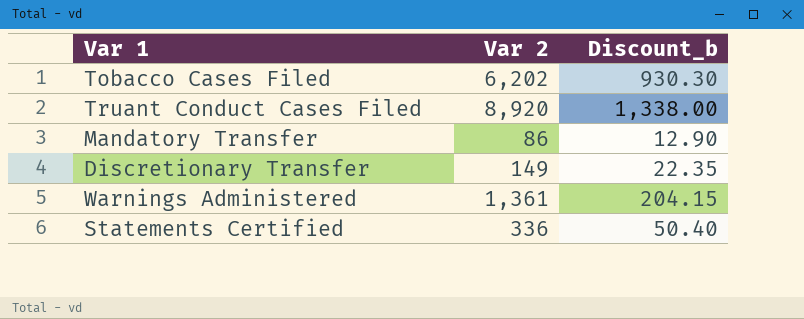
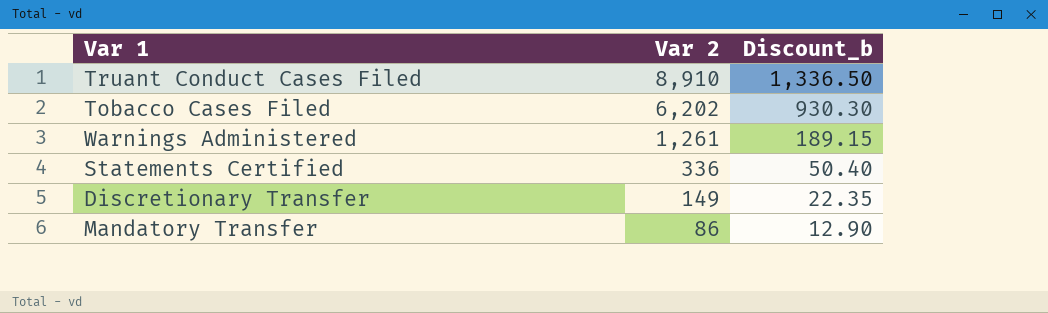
row order: none -> Var 2 descending
Truant Conduct Cases Filed | Var 2: 8,920 -> 8,910
Truant Conduct Cases Filed | Discount_b: 1,338.00 -> 1,336.50
Warnings Administered | Var 2: 1,361 -> 1,261
Warnings Administered | Discount_b: 204.15 -> 189.15

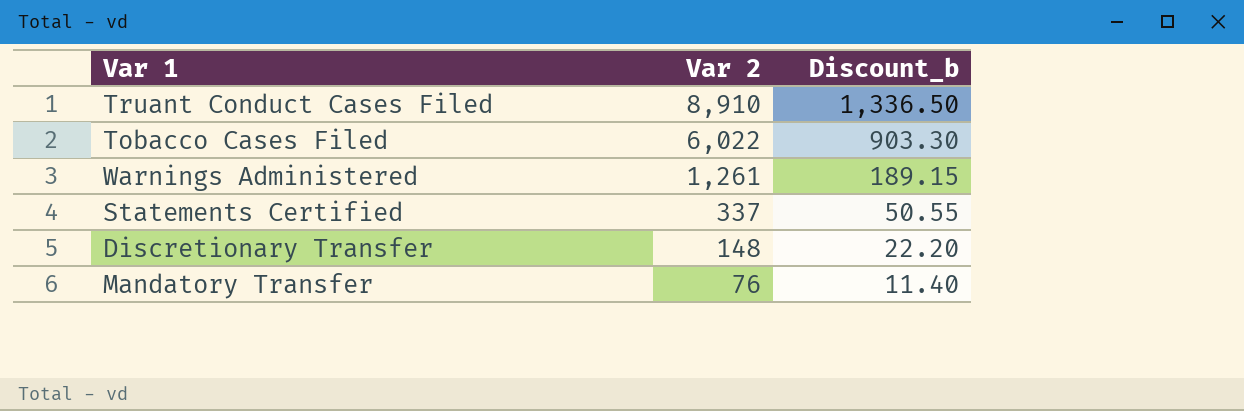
Tobacco Cases Filed | Var 2: 6,202 -> 6,022
Tobacco Cases Filed | Discount_b: 930.30 -> 903.30
Statements Certified | Var 2: 336 -> 337
Statements Certified | Discount_b: 50.40 -> 50.55
Discretionary Transfer | Var 2: 149 -> 148
Discretionary Transfer | Discount_b: 22.35 -> 22.20
Mandatory Transfer | Var 2: 86 -> 76
Mandatory Transfer | Discount_b: 12.90 -> 11.40

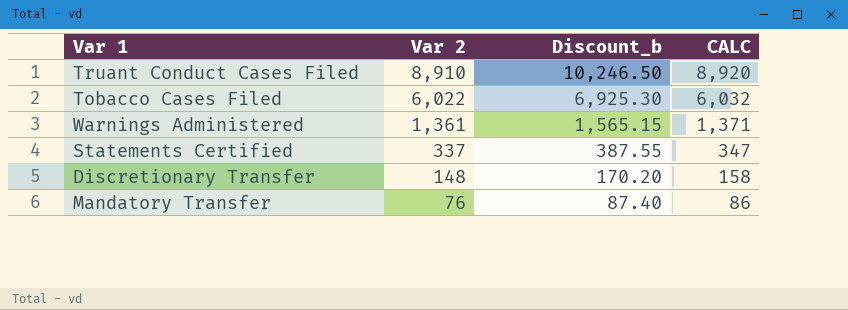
column Discount_b | formula: [Var 2] * 0.15 -> [Var 2] * 1.15
column CALC | formula: none -> [Var 2] + 10
Warnings Administered | Var 2: 1,261 -> 1,361

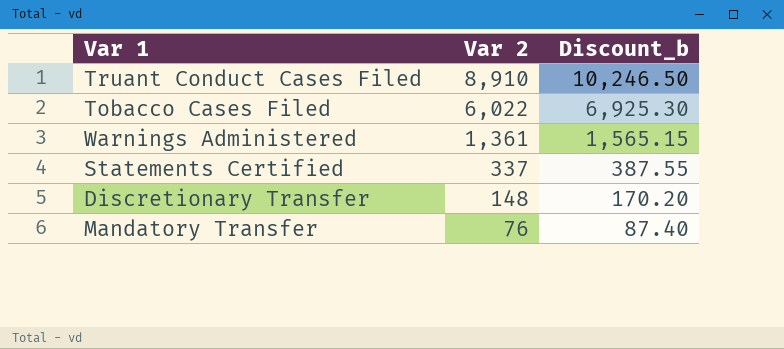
column CALC | formula: [Var 2] + 10 -> none

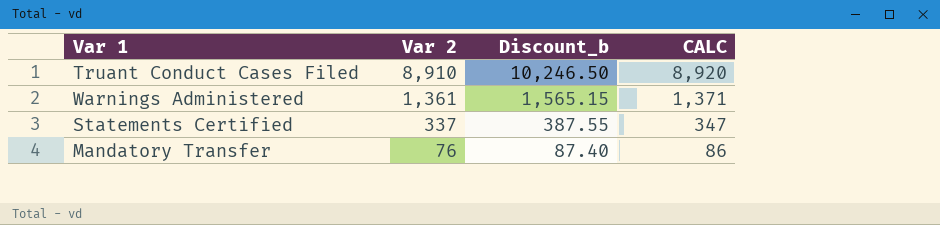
column CALC | formula: none -> [Var 2] + 10
row Tobacco Cases Filed: 6,022 | 6,925.30 -> none
row Discretionary Transfer: 148 | 170.20 -> none

